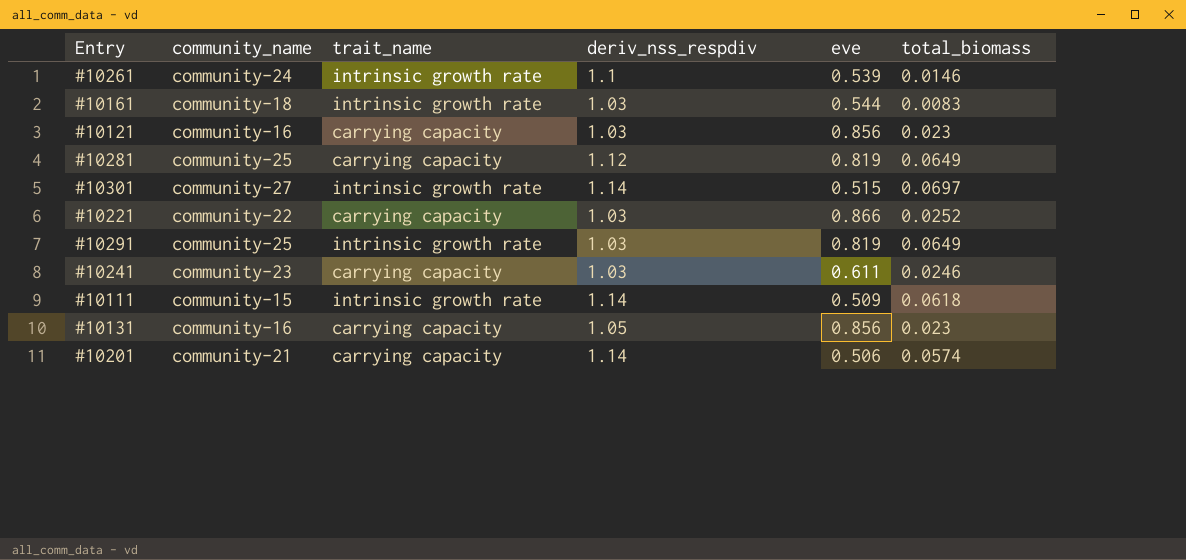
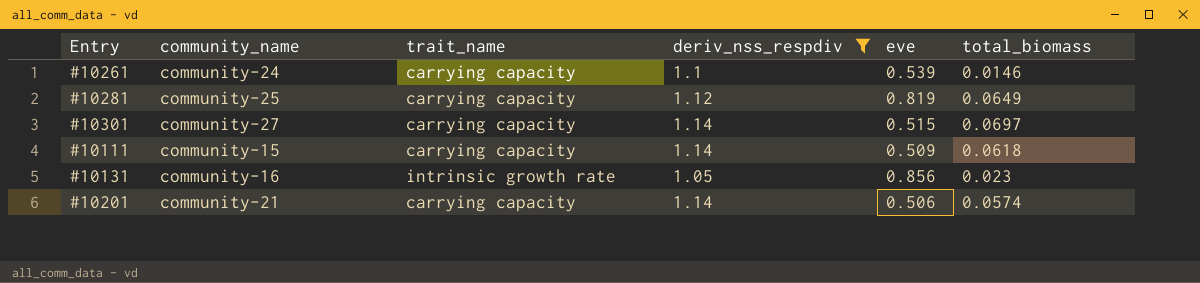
filter: none -> deriv_nss_respdiv != 1.03
#10261 | trait_name: intrinsic growth rate -> carrying capacity
#10301 | trait_name: intrinsic growth rate -> carrying capacity
#10111 | trait_name: intrinsic growth rate -> carrying capacity
#10131 | trait_name: carrying capacity -> intrinsic growth rate

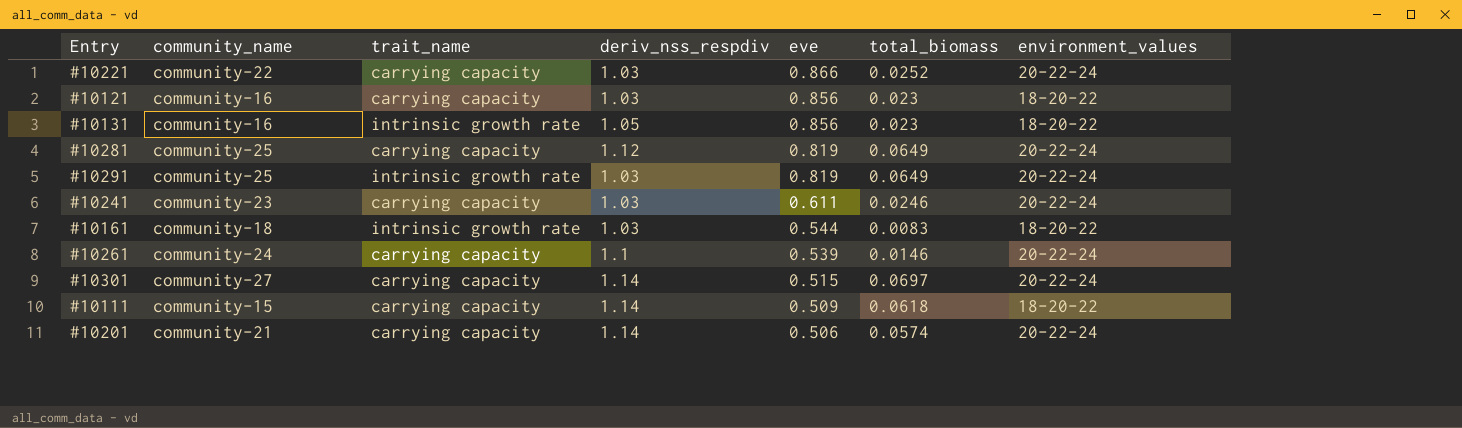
filter: deriv_nss_respdiv != 1.03 -> none
row order: none -> eve descending
column environment_values | position: none -> 7

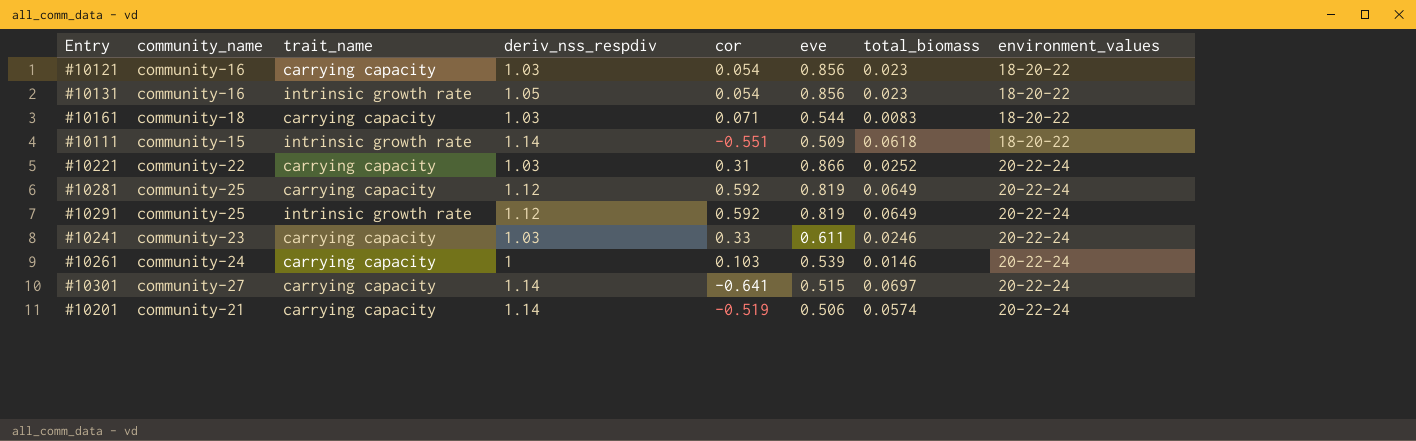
row order: eve descending -> environment_values ascending
column cor | position: none -> 5
#10161 | trait_name: intrinsic growth rate -> carrying capacity
#10111 | trait_name: carrying capacity -> intrinsic growth rate
#10291 | deriv_nss_respdiv: 1.03 -> 1.12
#10261 | deriv_nss_respdiv: 1.1 -> 1

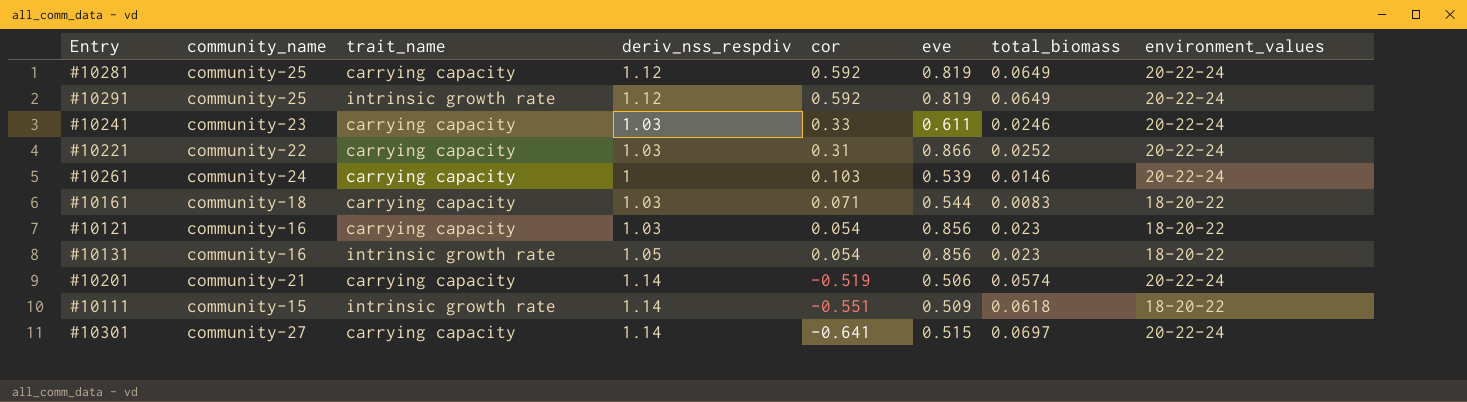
row order: environment_values ascending -> cor descending

